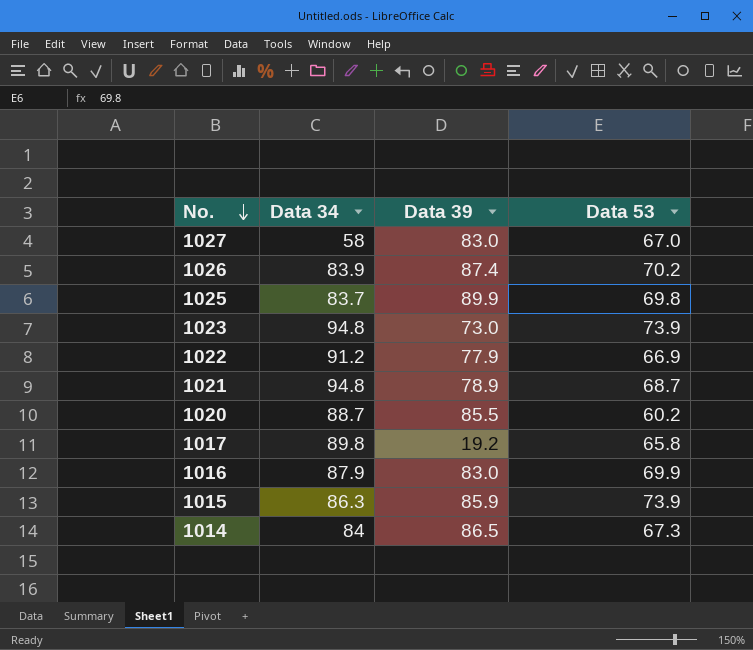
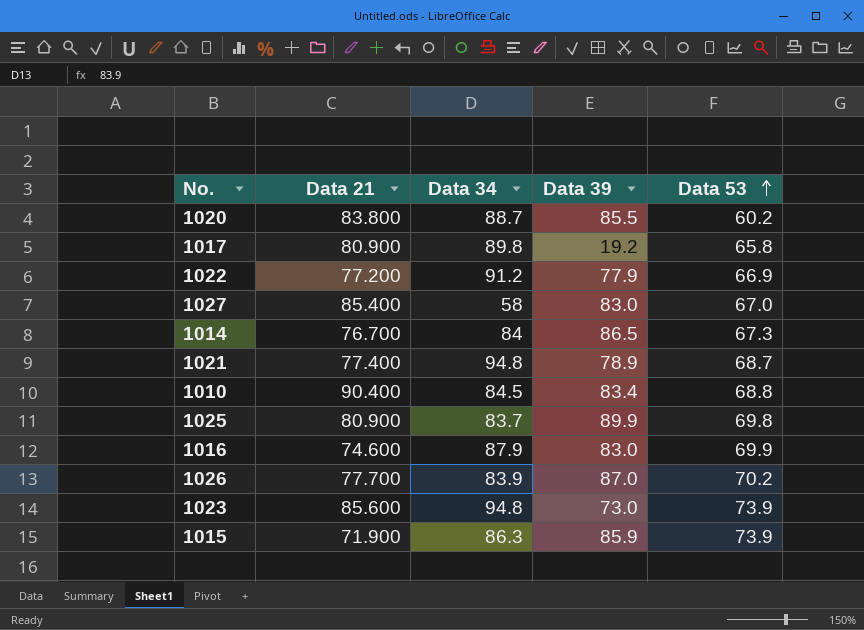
row order: No. descending -> Data 53 ascending
column Data 21 | position: none -> 2
row 1010: none -> 90.400 | 84.5 | 83.4 | 68.8
1026 | Data 39: 87.4 -> 87.0

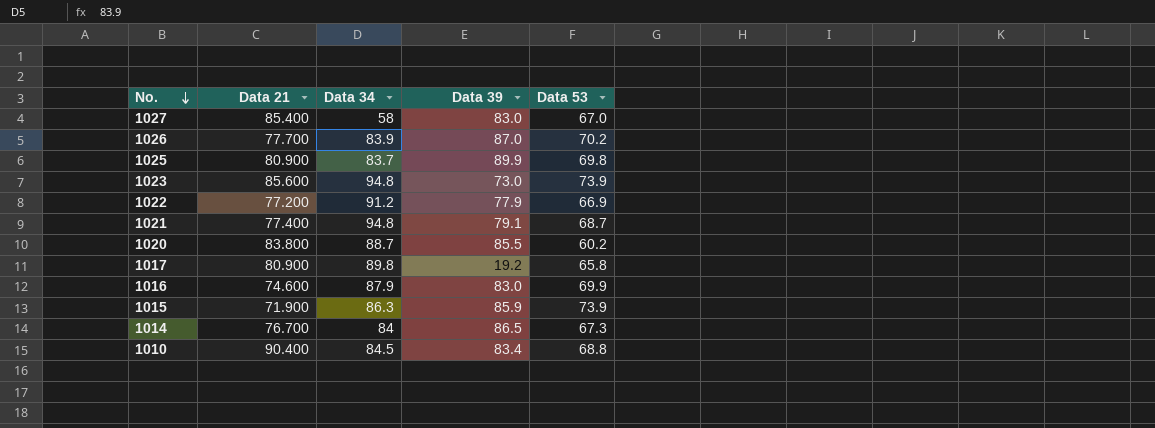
row order: Data 53 ascending -> No. descending
1021 | Data 39: 78.9 -> 79.1

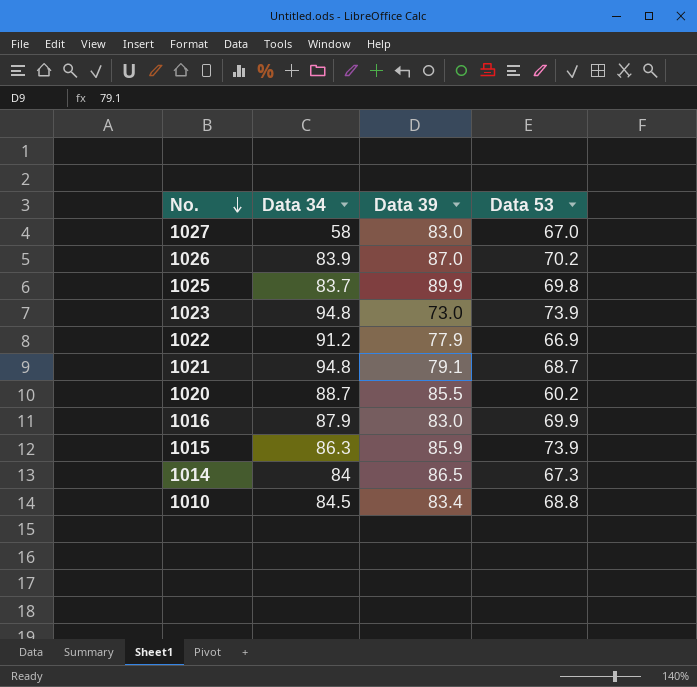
column Data 21 | position: 2 -> none
row 1017: 80.900 | 89.8 | 19.2 | 65.8 -> none

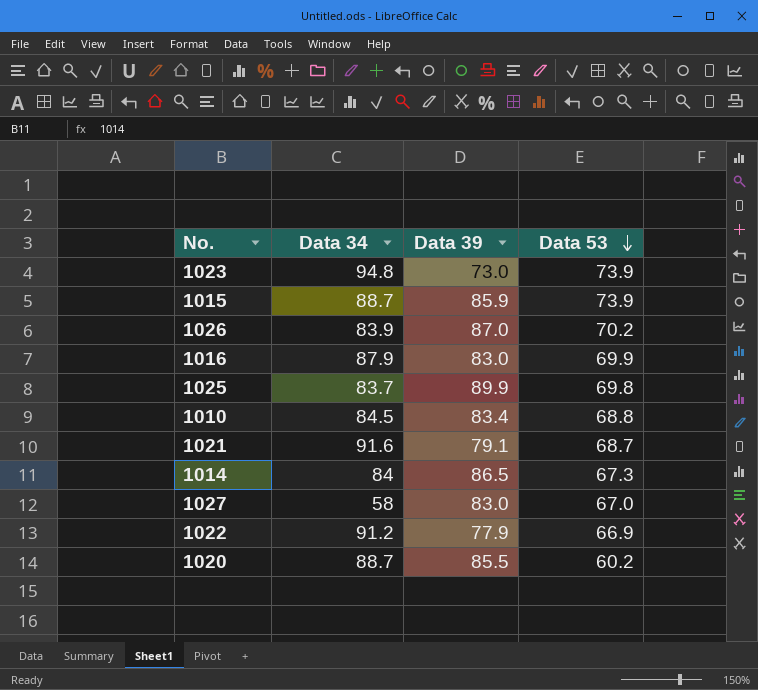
row order: No. descending -> Data 53 descending
1015 | Data 34: 86.3 -> 88.7
1021 | Data 34: 94.8 -> 91.6

